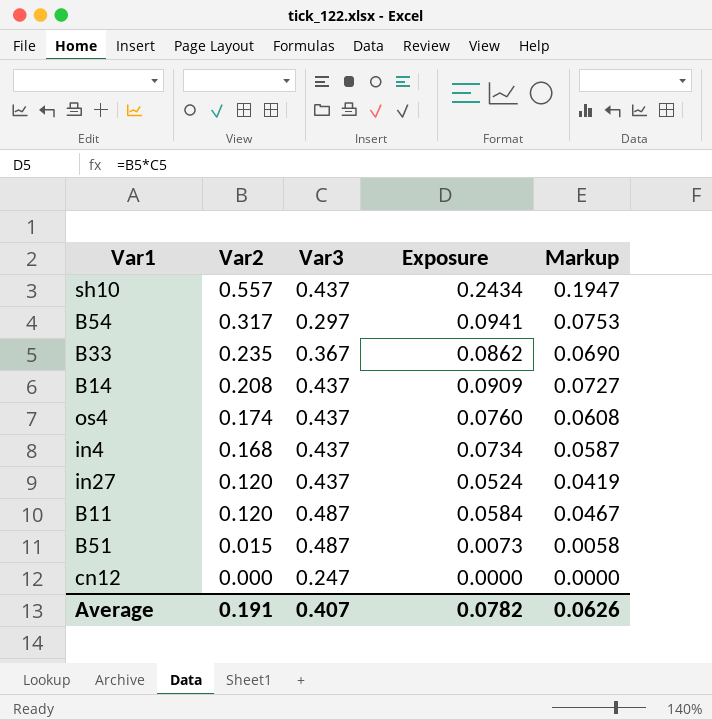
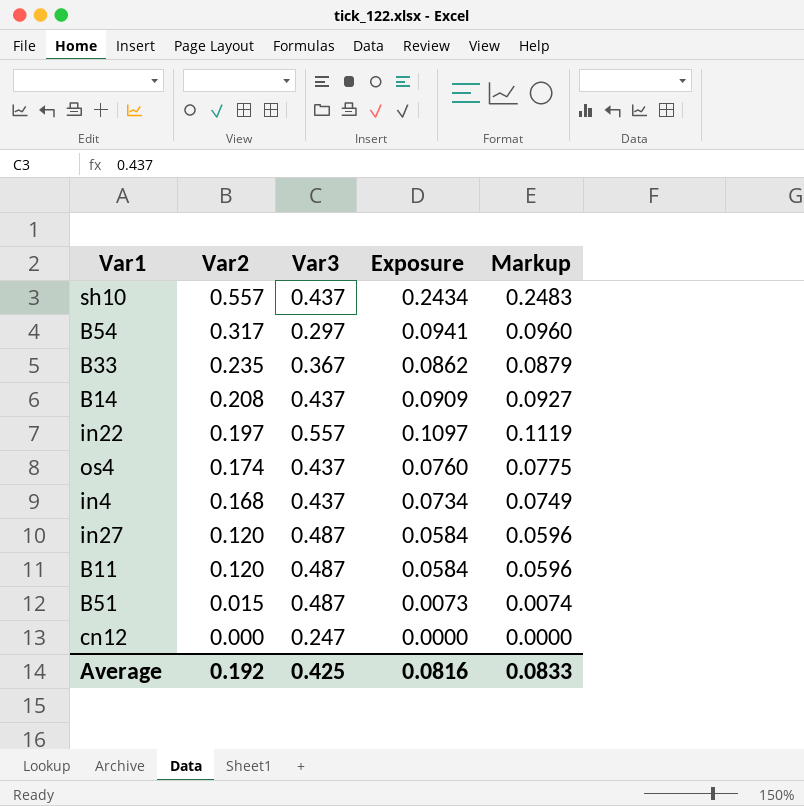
column Markup | formula: [Exposure] * 0.8 -> [Exposure] * 1.02
row in22: none -> 0.197 | 0.557 | 0.1097 | 0.1119
in27 | Var3: 0.437 -> 0.487
in27 | Exposure: 0.0524 -> 0.0584
Average | Var2: 0.191 -> 0.192
Average | Var3: 0.407 -> 0.425
Average | Exposure: 0.0782 -> 0.0816
Average | Markup: 0.0626 -> 0.0833

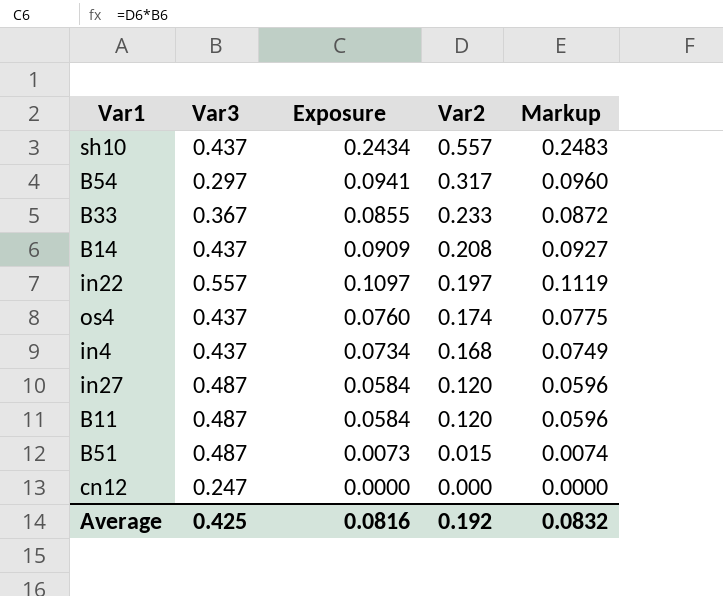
column Var2 | position: 2 -> 4
B33 | Exposure: 0.0862 -> 0.0855
B33 | Var2: 0.235 -> 0.233
B33 | Markup: 0.0879 -> 0.0872
Average | Markup: 0.0833 -> 0.0832

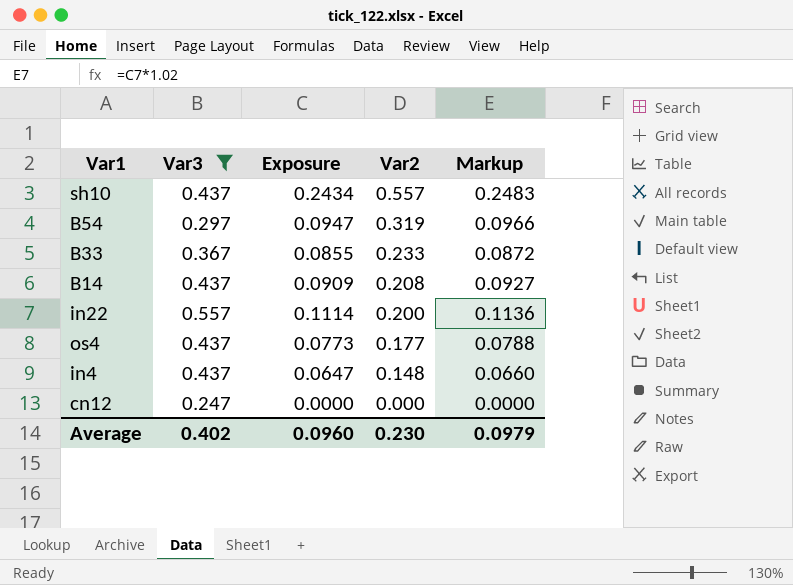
filter: none -> Var3 != 0.487
B54 | Exposure: 0.0941 -> 0.0947
B54 | Var2: 0.317 -> 0.319
B54 | Markup: 0.0960 -> 0.0966
in22 | Exposure: 0.1097 -> 0.1114
in22 | Var2: 0.197 -> 0.200
in22 | Markup: 0.1119 -> 0.1136
os4 | Exposure: 0.0760 -> 0.0773
os4 | Var2: 0.174 -> 0.177
os4 | Markup: 0.0775 -> 0.0788
in4 | Exposure: 0.0734 -> 0.0647
in4 | Var2: 0.168 -> 0.148
in4 | Markup: 0.0749 -> 0.0660
Average | Var3: 0.425 -> 0.402
Average | Exposure: 0.0816 -> 0.0960
Average | Var2: 0.192 -> 0.230
Average | Markup: 0.0832 -> 0.0979

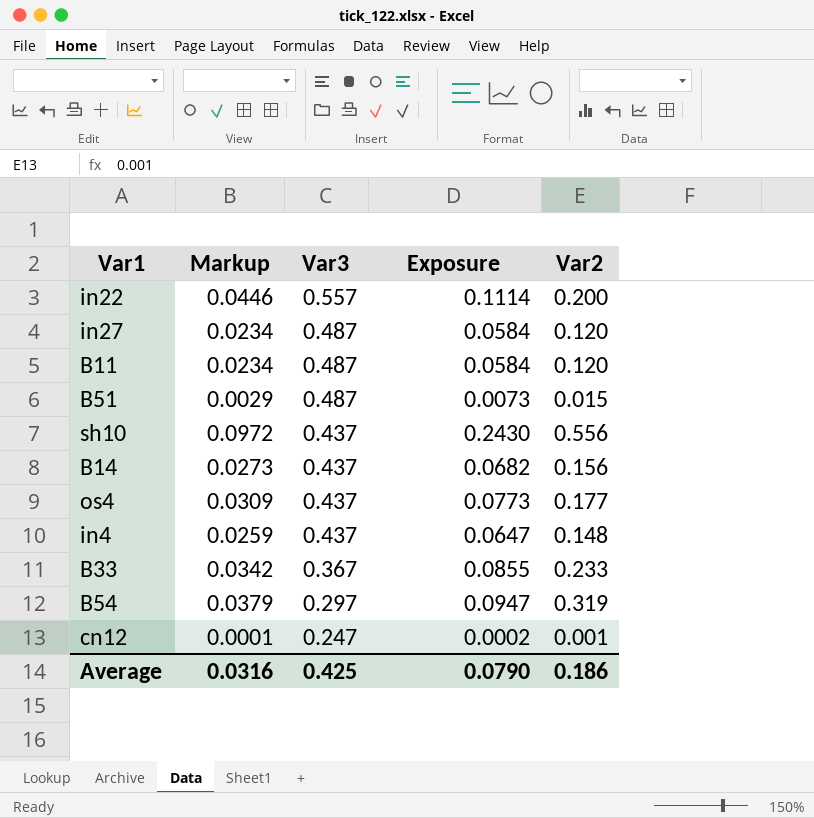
filter: Var3 != 0.487 -> none
row order: Var2 descending -> Var3 descending
column Markup | formula: [Exposure] * 1.02 -> [Exposure] * 0.4
column Markup | position: 5 -> 2
sh10 | Exposure: 0.2434 -> 0.2430
sh10 | Var2: 0.557 -> 0.556
B14 | Exposure: 0.0909 -> 0.0682
B14 | Var2: 0.208 -> 0.156
cn12 | Exposure: 0.0000 -> 0.0002
cn12 | Var2: 0.000 -> 0.001
Average | Markup: 0.0979 -> 0.0316
Average | Var3: 0.402 -> 0.425
Average | Exposure: 0.0960 -> 0.0790
Average | Var2: 0.230 -> 0.186

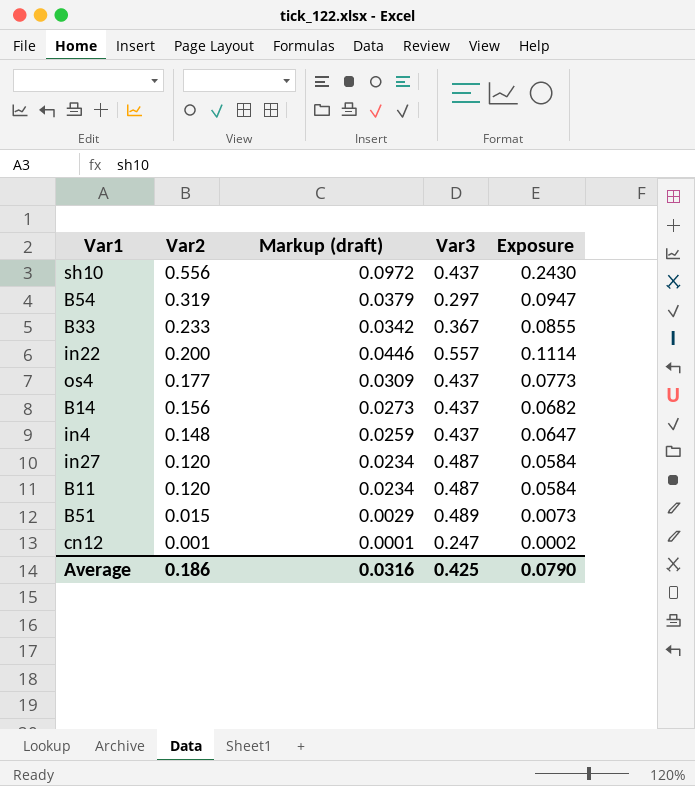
row order: Var3 descending -> Var2 descending
column Var2 | position: 5 -> 2
column name: Markup -> Markup (draft)
B51 | Var3: 0.487 -> 0.489

